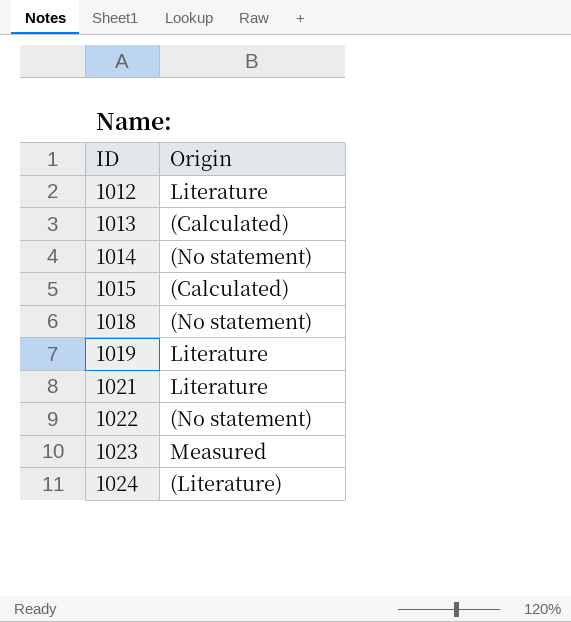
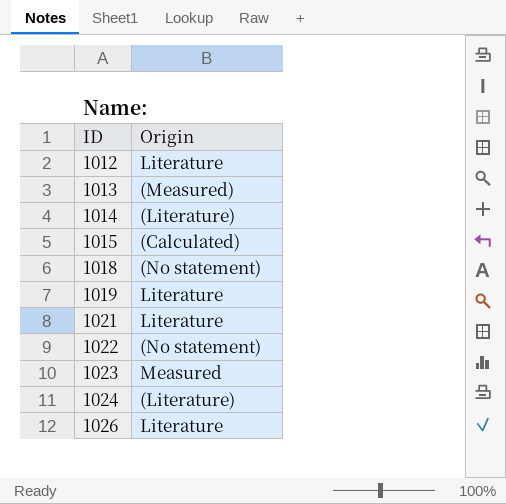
1013 | Origin: (Calculated) -> (Measured)
1014 | Origin: (No statement) -> (Literature)
row 1026: none -> Literature

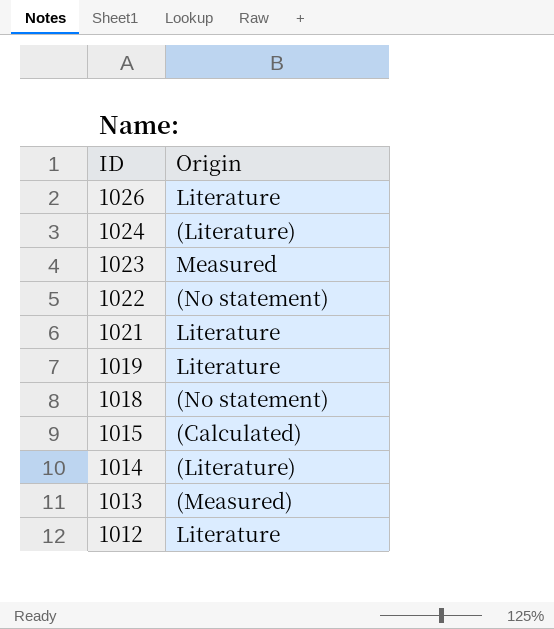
row order: ID ascending -> ID descending

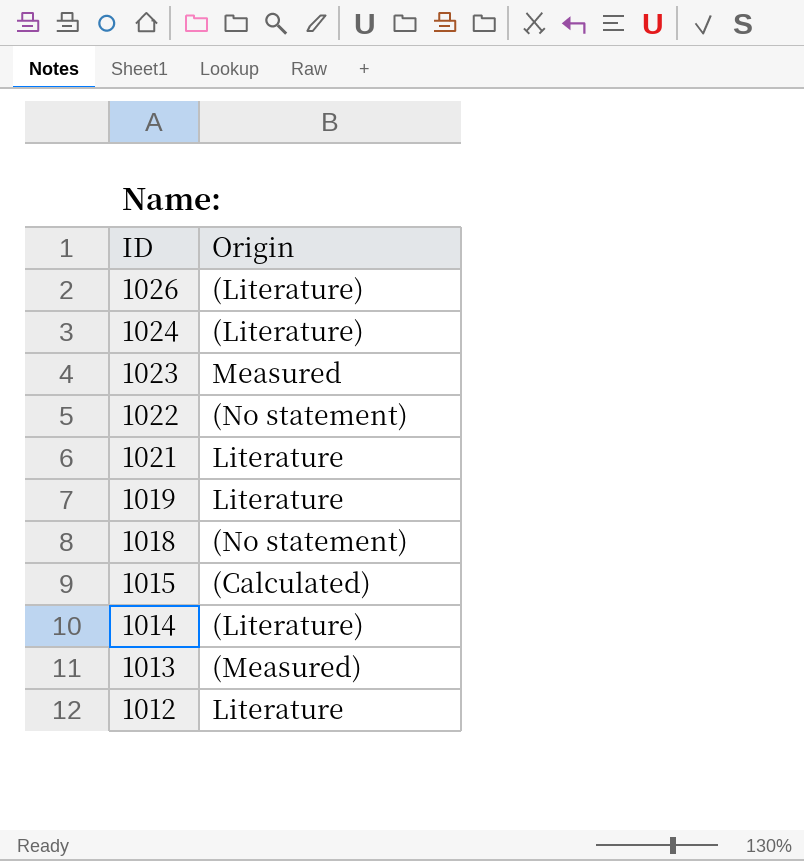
1026 | Origin: Literature -> (Literature)

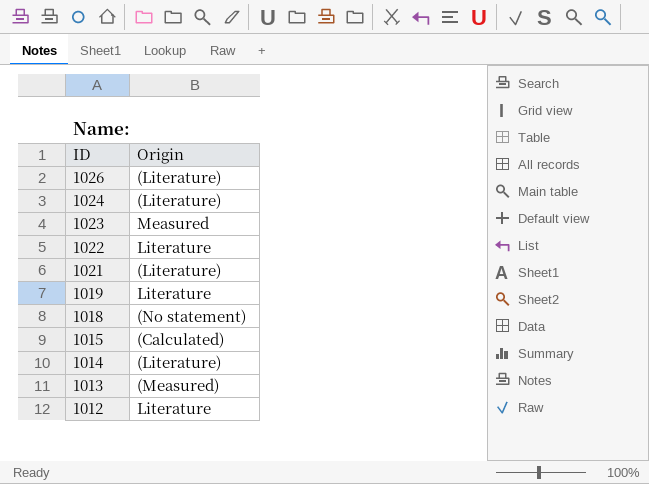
1022 | Origin: (No statement) -> Literature
1021 | Origin: Literature -> (Literature)

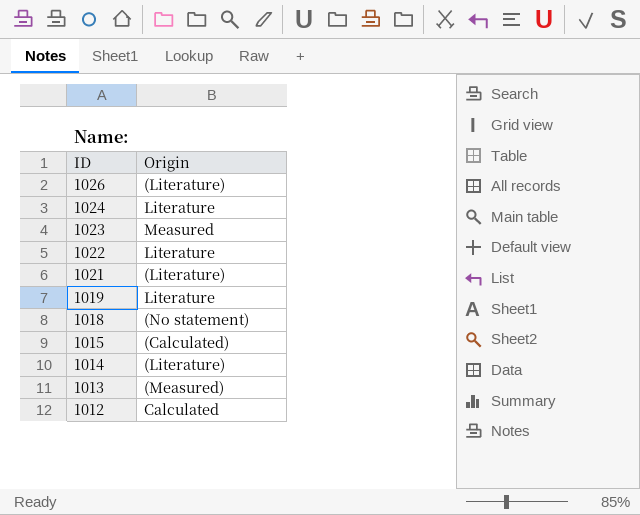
1024 | Origin: (Literature) -> Literature
1012 | Origin: Literature -> Calculated

